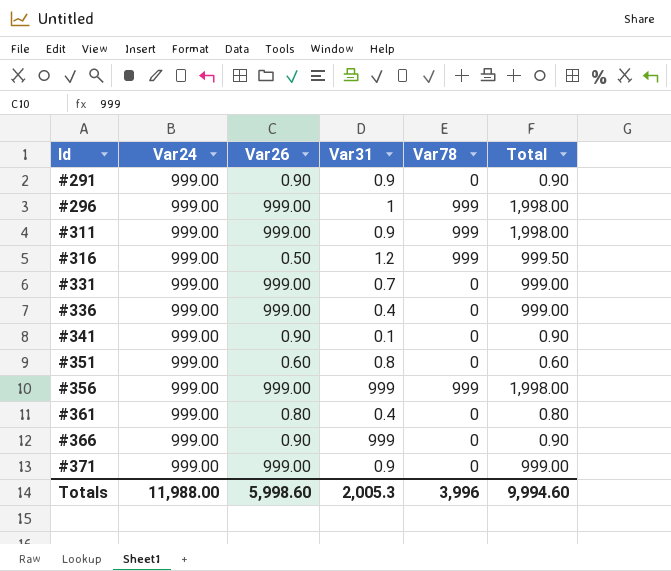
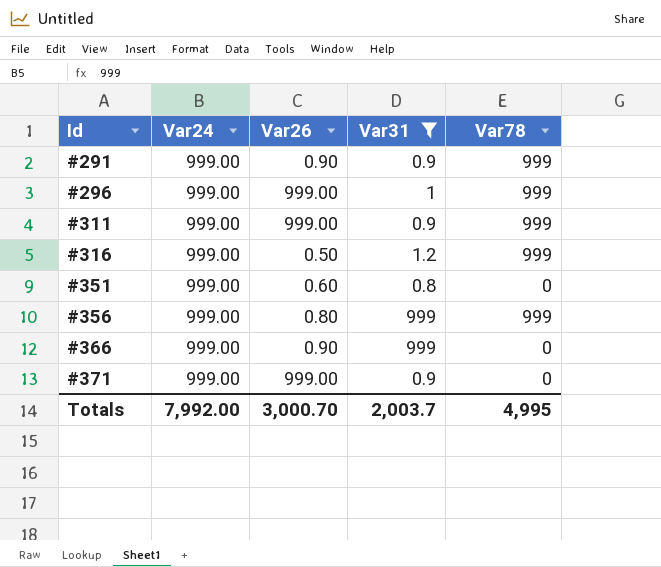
filter: none -> Var31 >= 0.8
column Total | formula: [Var26] + [Var78] -> none
#291 | Var78: 0 -> 999
#356 | Var26: 999.00 -> 0.80
Totals | Var24: 11,988.00 -> 7,992.00
Totals | Var26: 5,998.60 -> 3,000.70
Totals | Var31: 2,005.3 -> 2,003.7
Totals | Var78: 3,996 -> 4,995

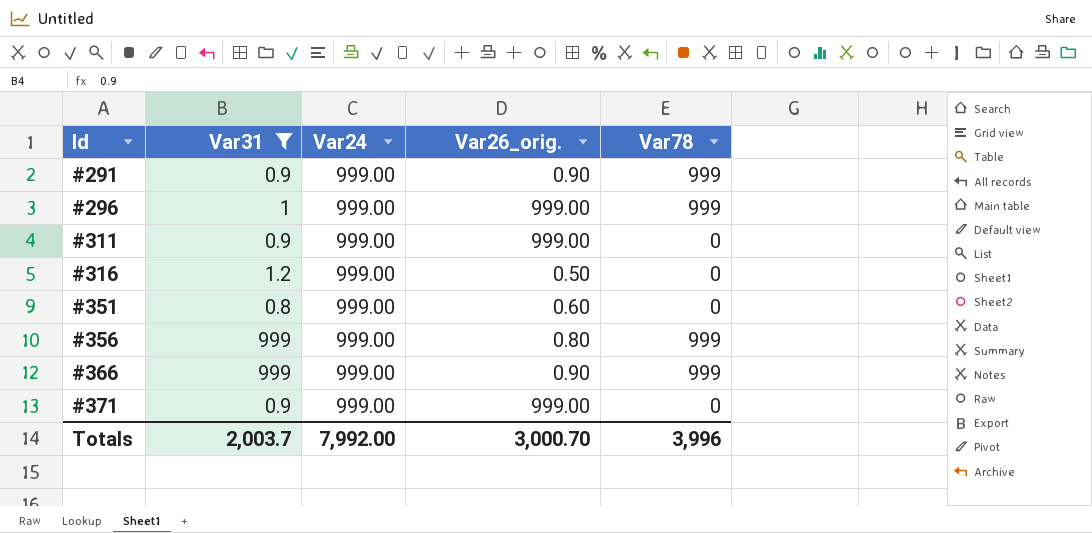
column Var31 | position: 4 -> 2
column name: Var26 -> Var26_orig.
#311 | Var78: 999 -> 0
#316 | Var78: 999 -> 0
#366 | Var78: 0 -> 999
Totals | Var78: 4,995 -> 3,996

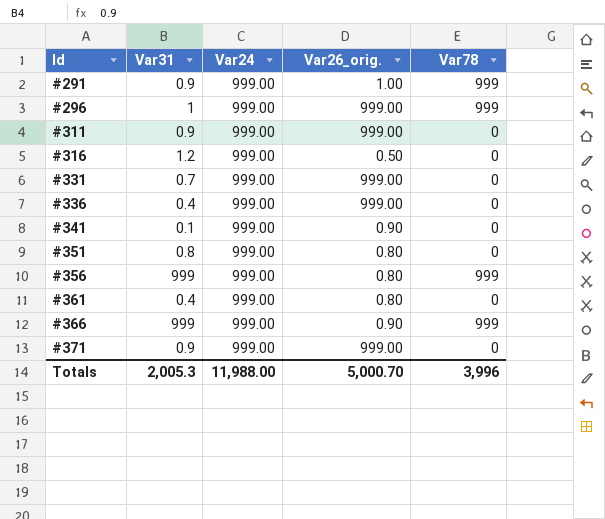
filter: Var31 >= 0.8 -> none
#291 | Var26_orig.: 0.90 -> 1.00
#351 | Var26_orig.: 0.60 -> 0.80
Totals | Var31: 2,003.7 -> 2,005.3
Totals | Var24: 7,992.00 -> 11,988.00
Totals | Var26_orig.: 3,000.70 -> 5,000.70

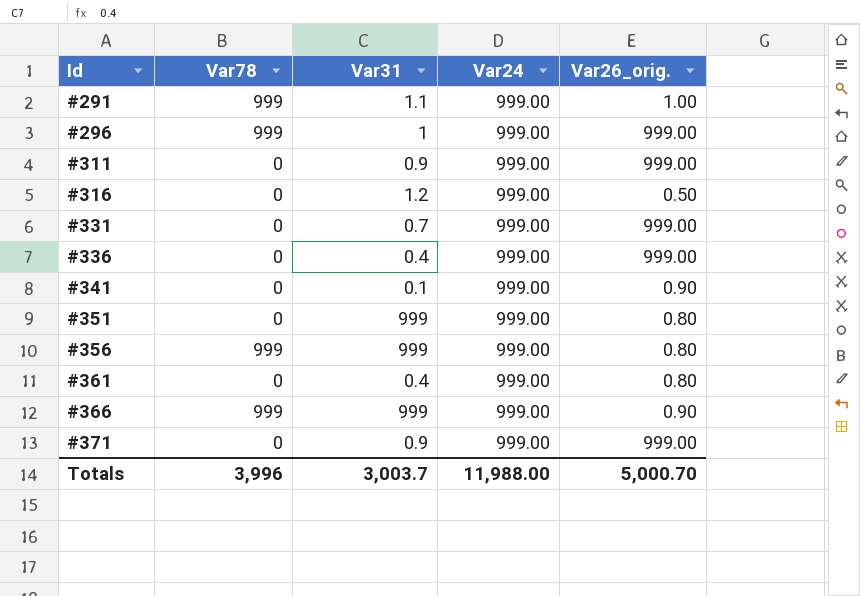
column Var78 | position: 5 -> 2
#291 | Var31: 0.9 -> 1.1
#351 | Var31: 0.8 -> 999
Totals | Var31: 2,005.3 -> 3,003.7

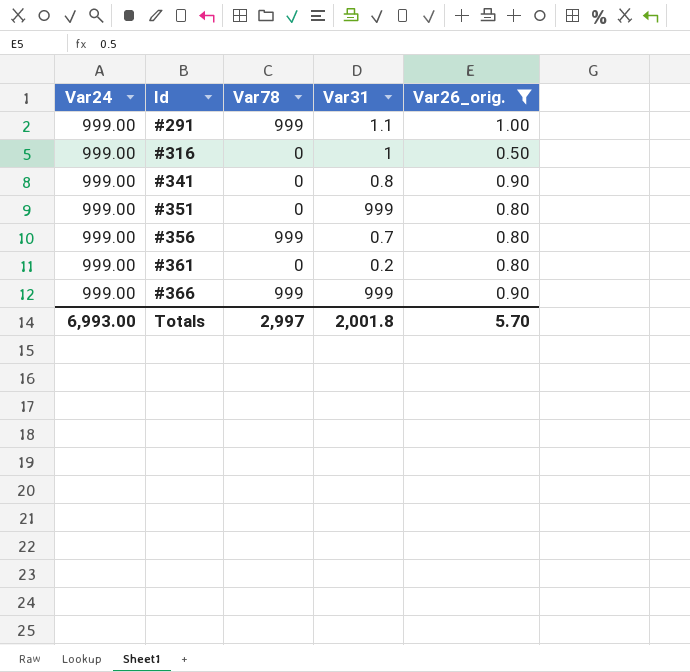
filter: none -> Var26_orig. != 999.00
column Var24 | position: 4 -> 1
#316 | Var31: 1.2 -> 1
#341 | Var31: 0.1 -> 0.8
#356 | Var31: 999 -> 0.7
#361 | Var31: 0.4 -> 0.2
Totals | Var24: 11,988.00 -> 6,993.00
Totals | Var78: 3,996 -> 2,997
Totals | Var31: 3,003.7 -> 2,001.8
Totals | Var26_orig.: 5,000.70 -> 5.70

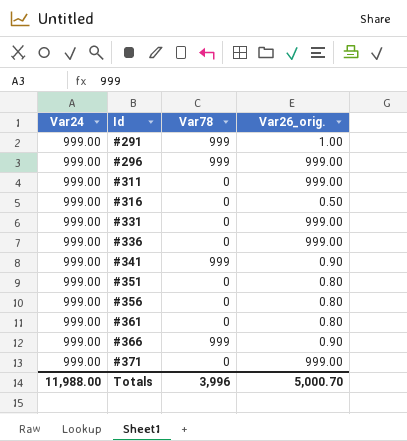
filter: Var26_orig. != 999.00 -> none
column Var31 | position: 4 -> none
#341 | Var78: 0 -> 999
#356 | Var78: 999 -> 0
Totals | Var24: 6,993.00 -> 11,988.00
Totals | Var78: 2,997 -> 3,996
Totals | Var26_orig.: 5.70 -> 5,000.70

